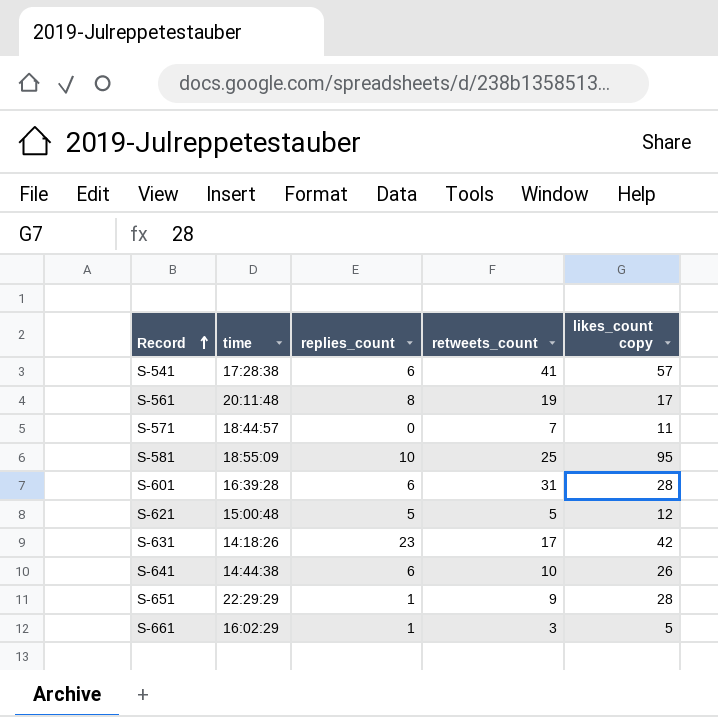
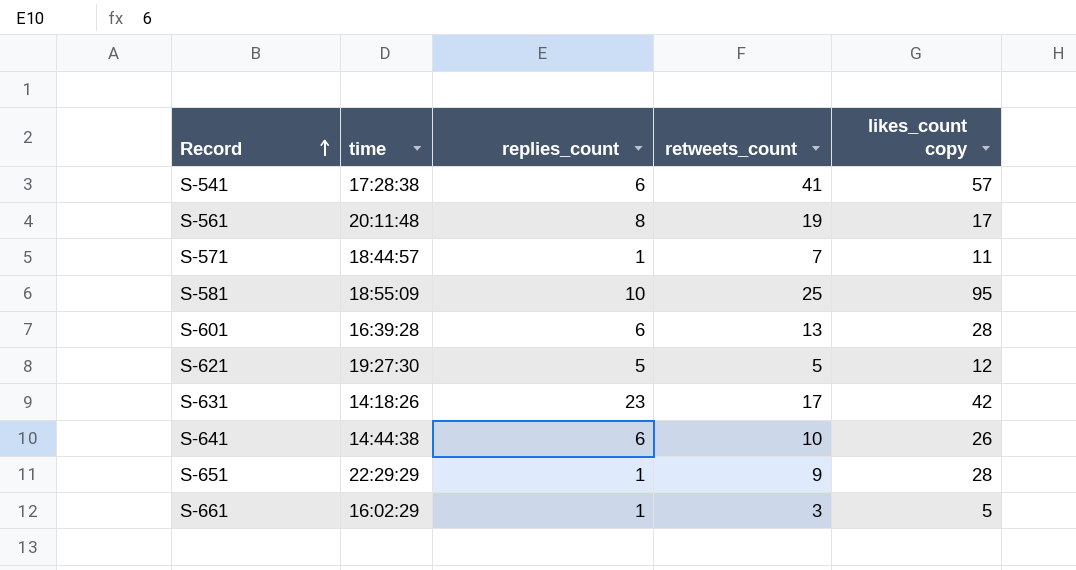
S-571 | replies_count: 0 -> 1
S-601 | retweets_count: 31 -> 13
S-621 | time: 15:00:48 -> 19:27:30

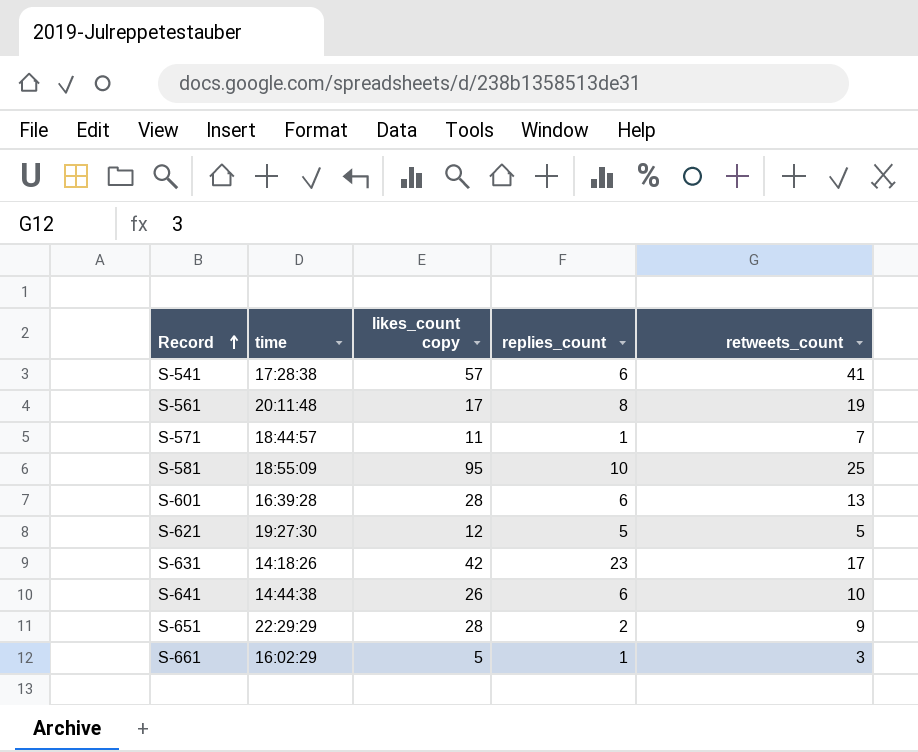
column likes_count copy | position: 5 -> 3
S-651 | replies_count: 1 -> 2

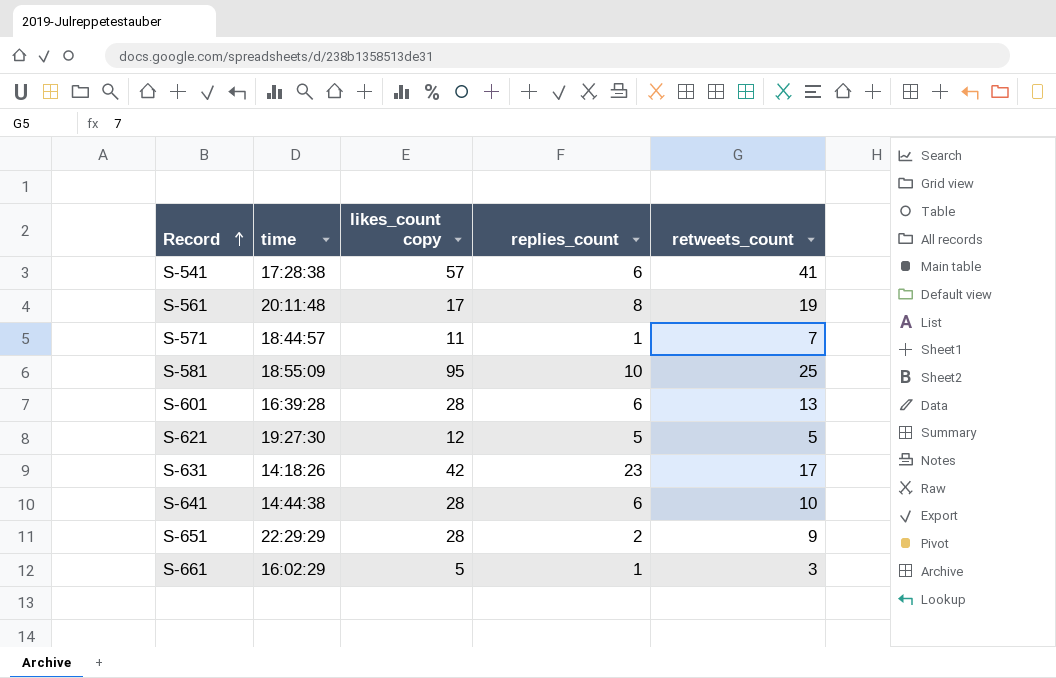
S-641 | likes_count copy: 26 -> 28

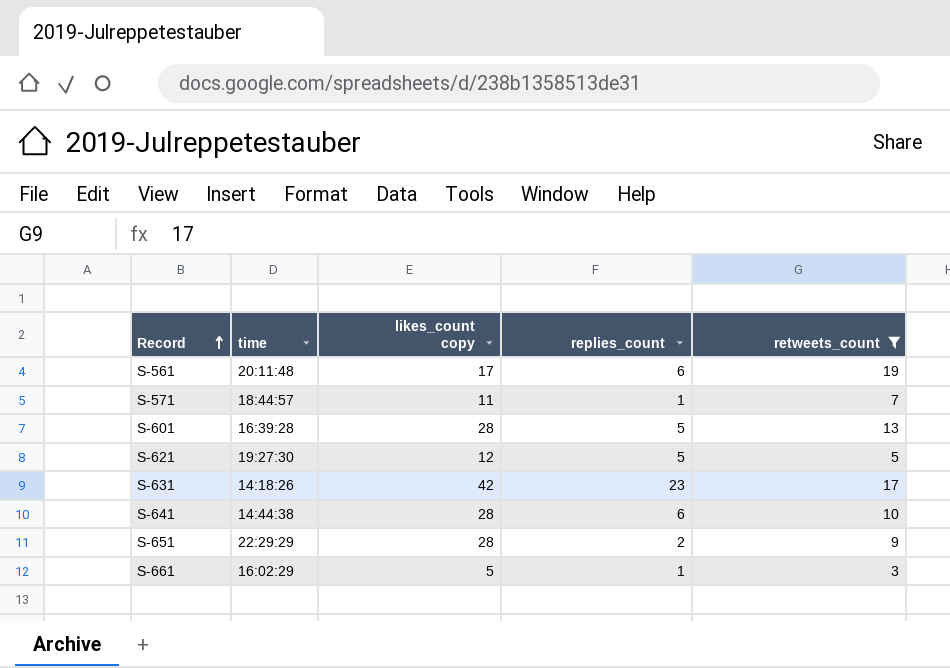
filter: none -> retweets_count <= 19
S-561 | replies_count: 8 -> 6
S-601 | replies_count: 6 -> 5

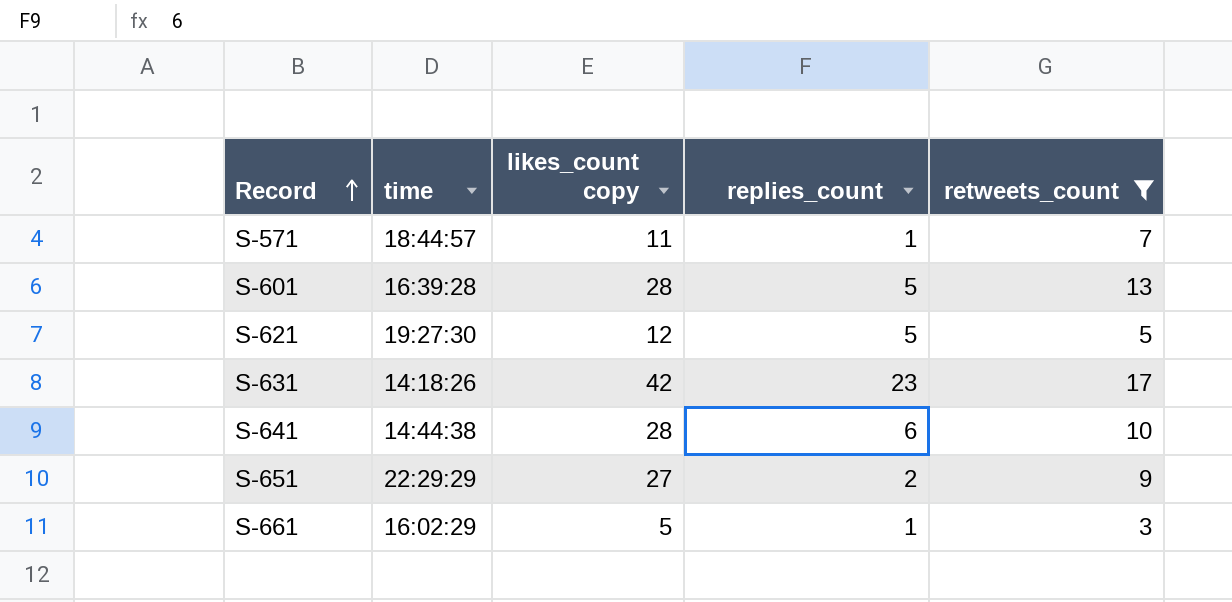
row S-561: 20:11:48 | 17 | 6 | 19 -> none
S-651 | likes_count copy: 28 -> 27

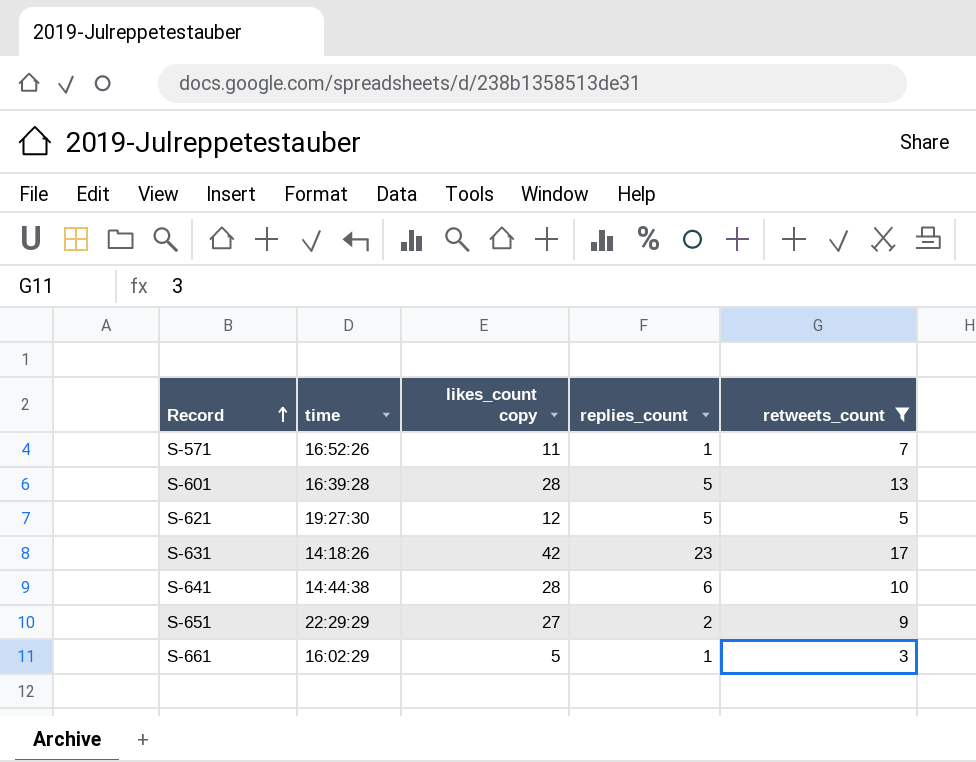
S-571 | time: 18:44:57 -> 16:52:26

